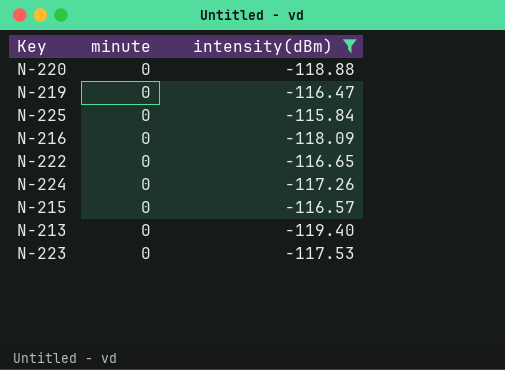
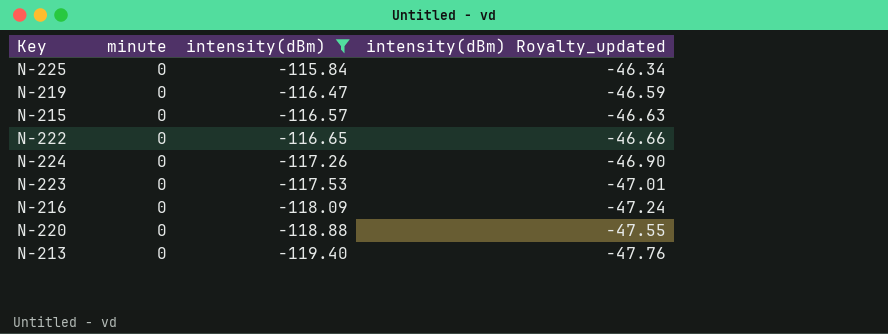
row order: none -> intensity(dBm) descending
column intensity(dBm) Royalty_updated | formula: none -> [intensity(dBm)] * 0.4

